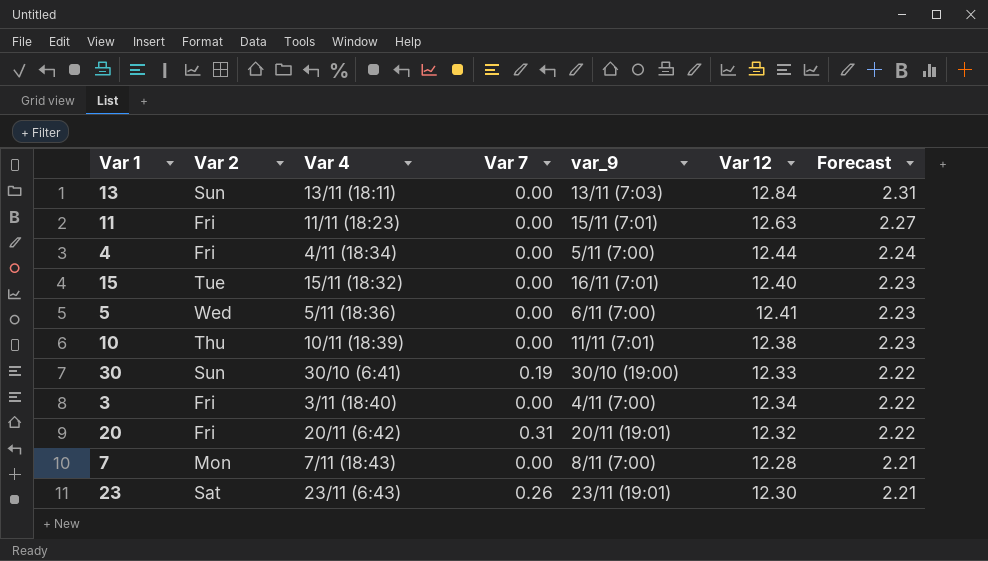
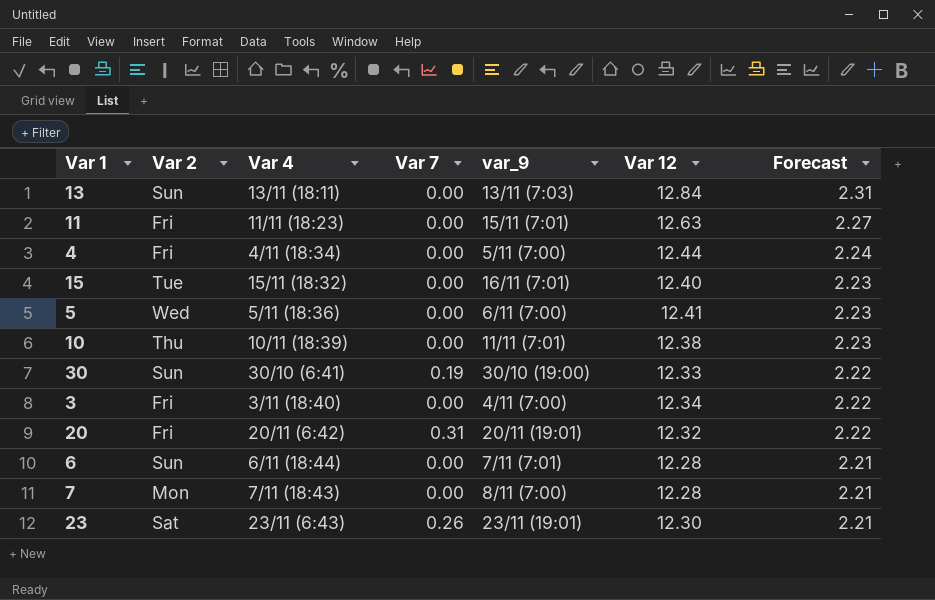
row 6: none -> Sun | 6/11 (18:44) | 0.00 | 7/11 (7:01) | 12.28 | 2.21

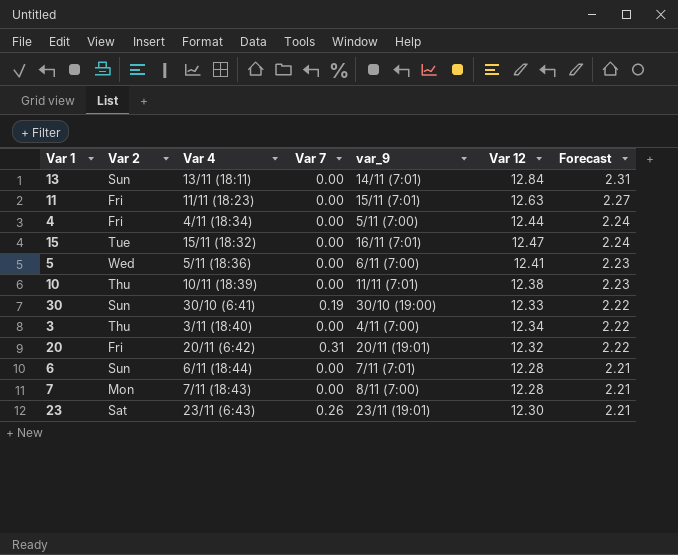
13 | var_9: 13/11 (7:03) -> 14/11 (7:01)
15 | Var 12: 12.40 -> 12.47
15 | Forecast: 2.23 -> 2.24
3 | Var 2: Fri -> Thu

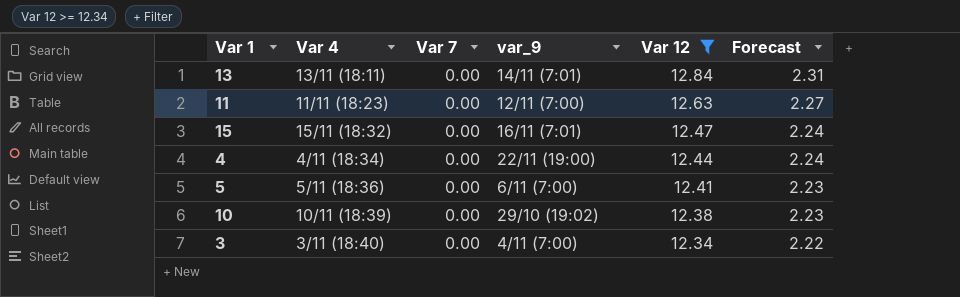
filter: none -> Var 12 >= 12.34
row order: Forecast descending -> Var 12 descending
column Var 2 | position: 2 -> none
11 | var_9: 15/11 (7:01) -> 12/11 (7:00)
4 | var_9: 5/11 (7:00) -> 22/11 (19:00)
10 | var_9: 11/11 (7:01) -> 29/10 (19:02)

